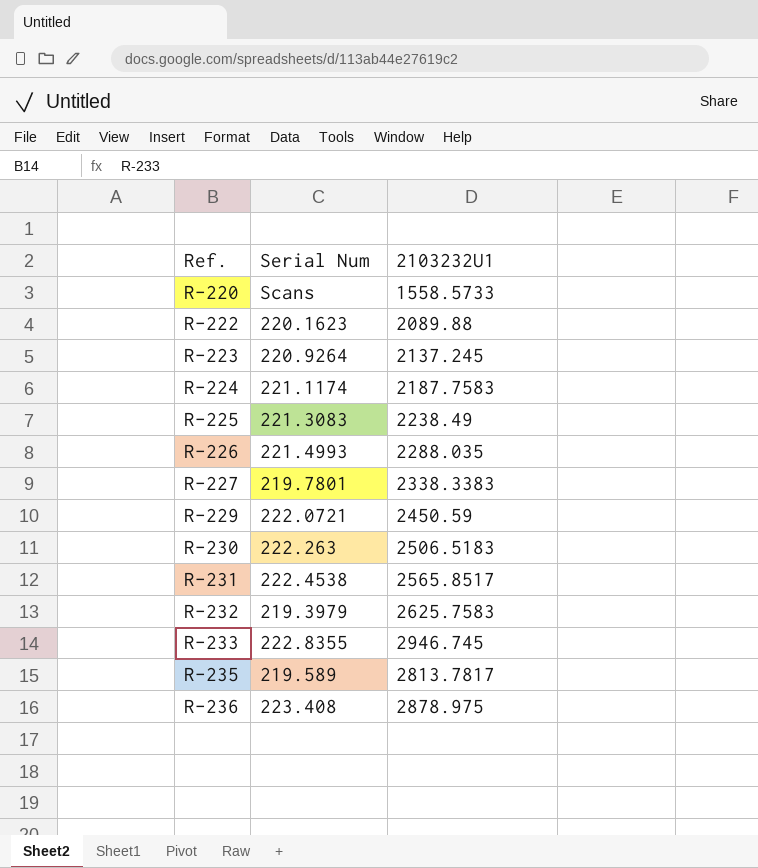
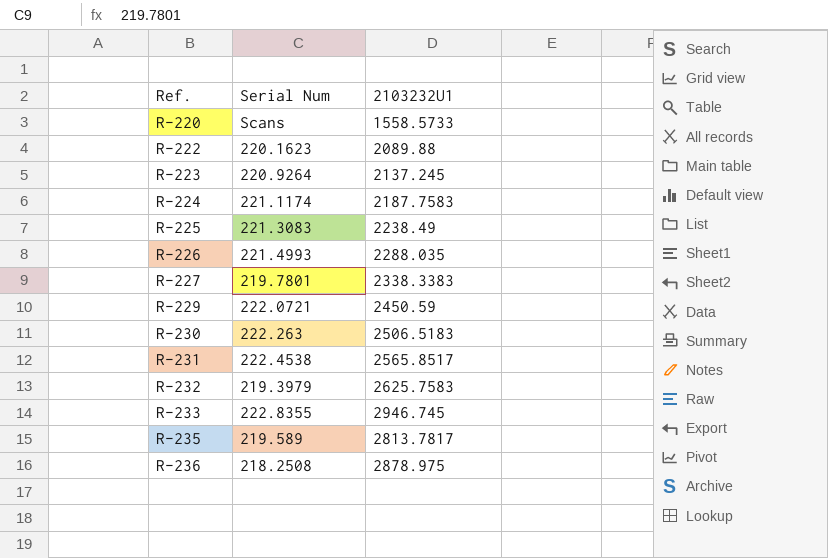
R-236 | Serial Num: 223.408 -> 218.2508

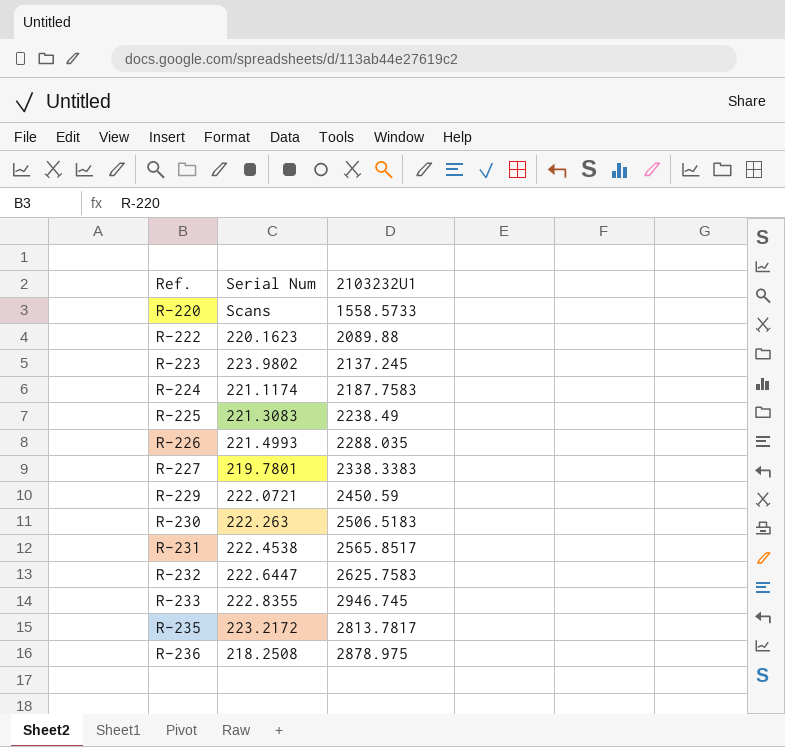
R-223 | Serial Num: 220.9264 -> 223.9802
R-232 | Serial Num: 219.3979 -> 222.6447
R-235 | Serial Num: 219.589 -> 223.2172

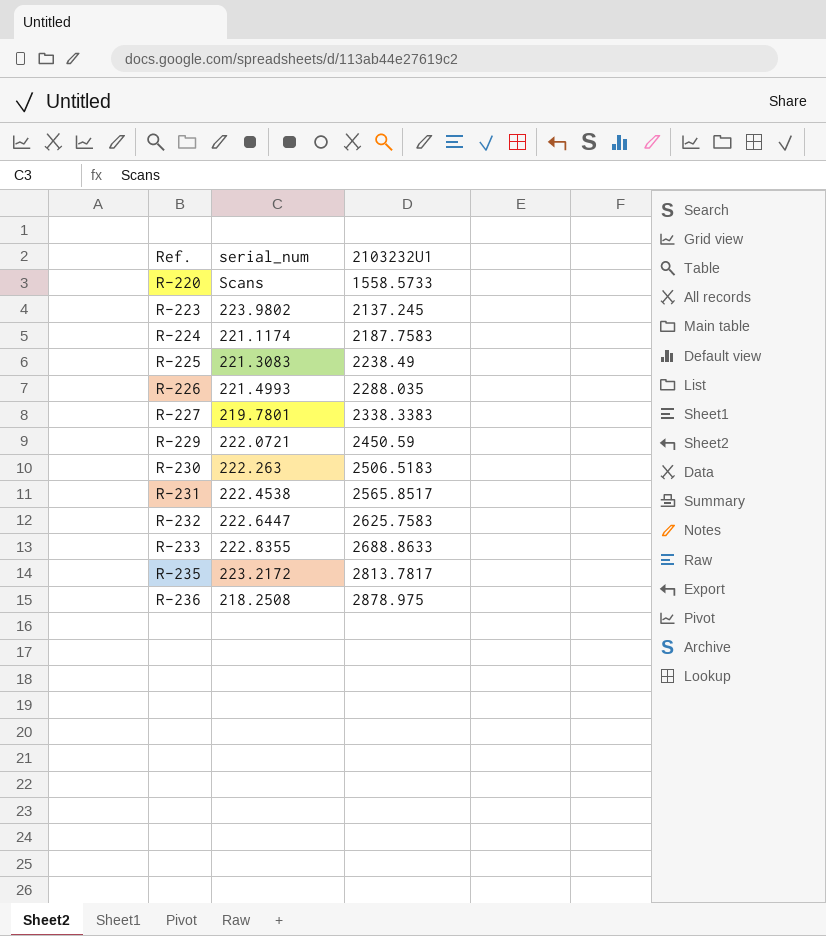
column name: Serial Num -> serial_num
row R-222: 220.1623 | 2089.88 -> none
R-233 | 2103232U1: 2946.745 -> 2688.8633

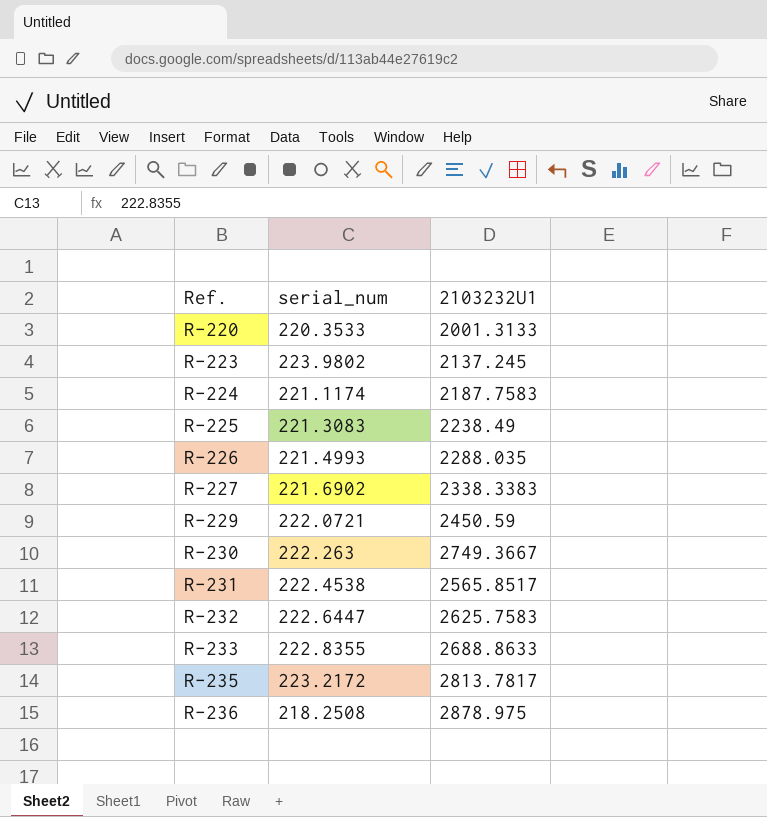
R-220 | serial_num: Scans -> 220.3533
R-220 | 2103232U1: 1558.5733 -> 2001.3133
R-227 | serial_num: 219.7801 -> 221.6902
R-230 | 2103232U1: 2506.5183 -> 2749.3667

